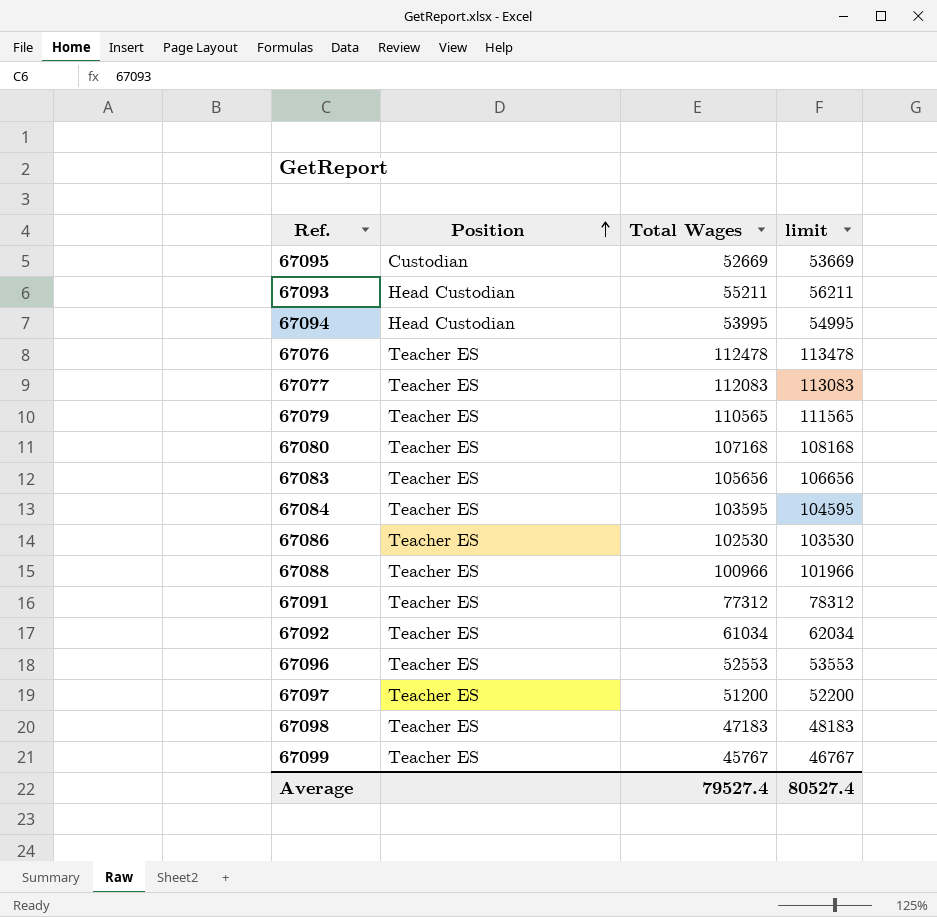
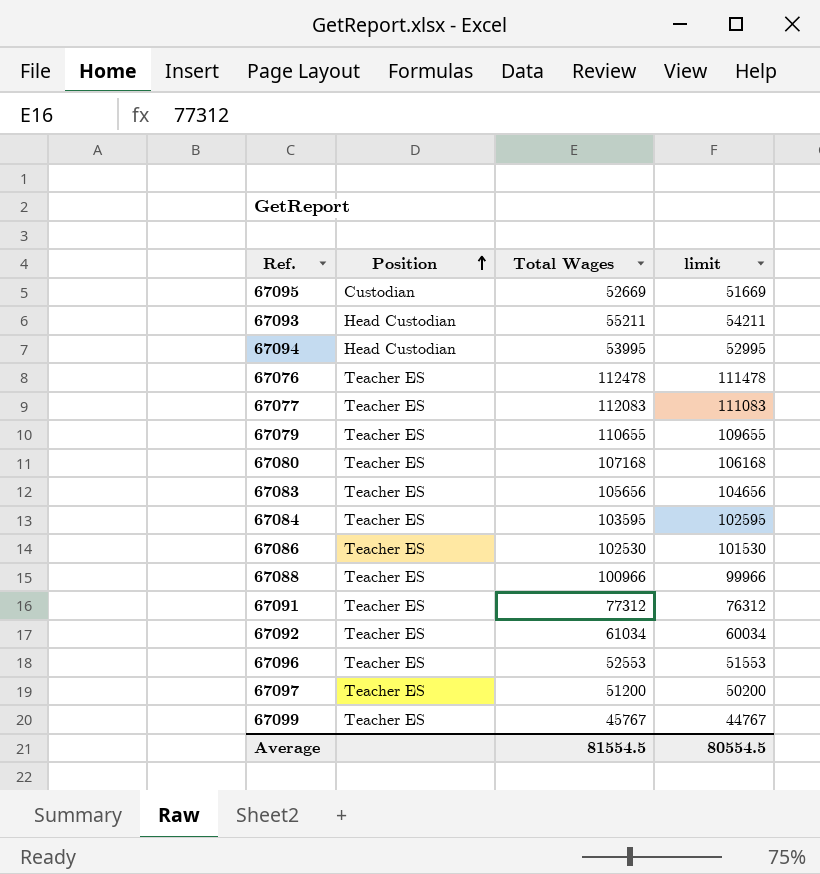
column limit | formula: [Total Wages] + 1000 -> [Total Wages] - 1000
row 67098: Teacher ES | 47183 | 48183 -> none
67079 | Total Wages: 110565 -> 110655
Average | Total Wages: 79527.4 -> 81554.5
Average | limit: 80527.4 -> 80554.5

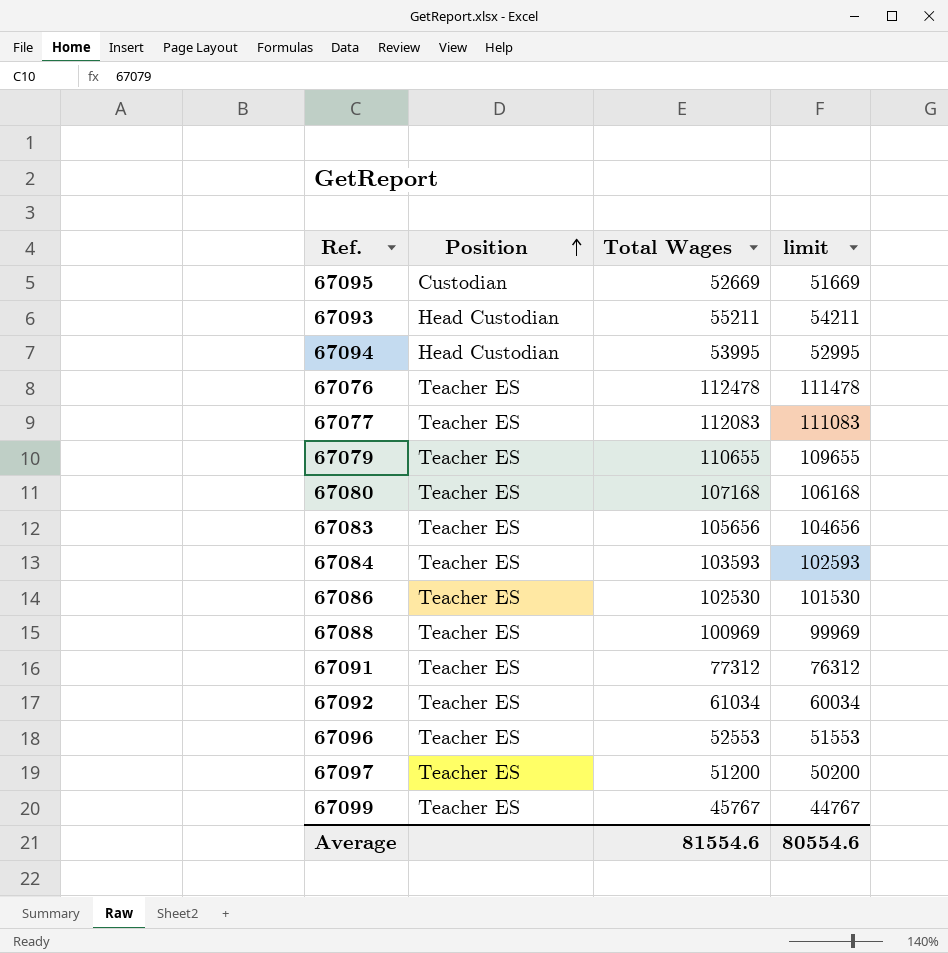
67084 | Total Wages: 103595 -> 103593
67084 | limit: 102595 -> 102593
67088 | Total Wages: 100966 -> 100969
67088 | limit: 99966 -> 99969
Average | Total Wages: 81554.5 -> 81554.6
Average | limit: 80554.5 -> 80554.6

